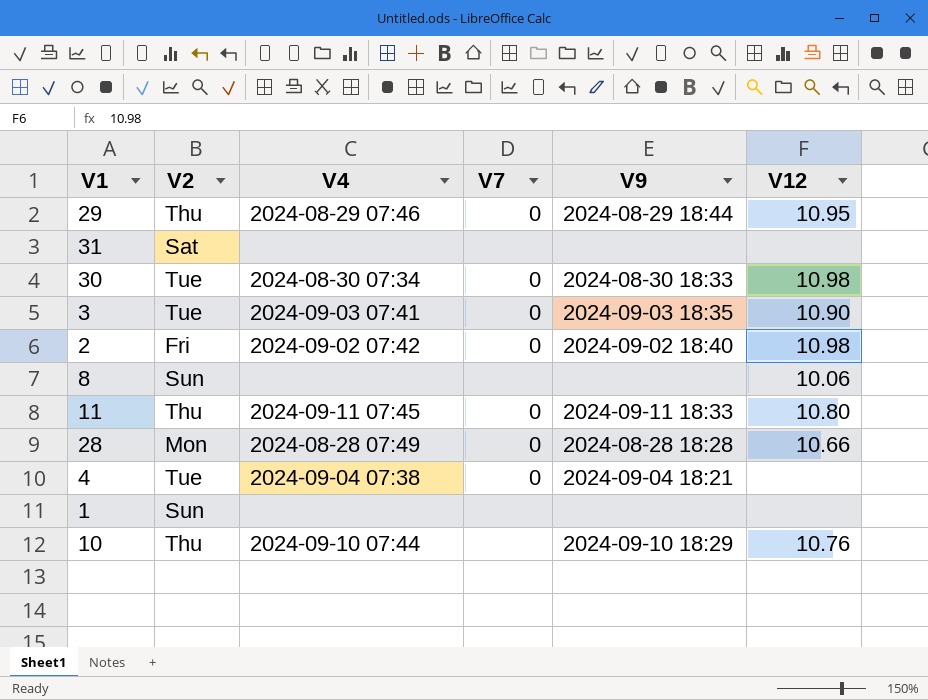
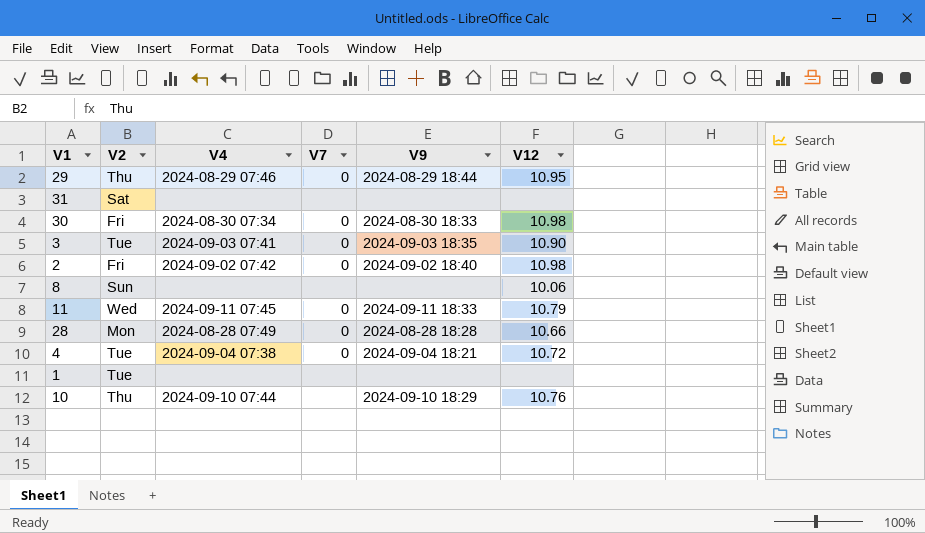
30 | V2: Tue -> Fri
11 | V2: Thu -> Wed
11 | V12: 10.80 -> 10.79
4 | V12: none -> 10.72
1 | V2: Sun -> Tue

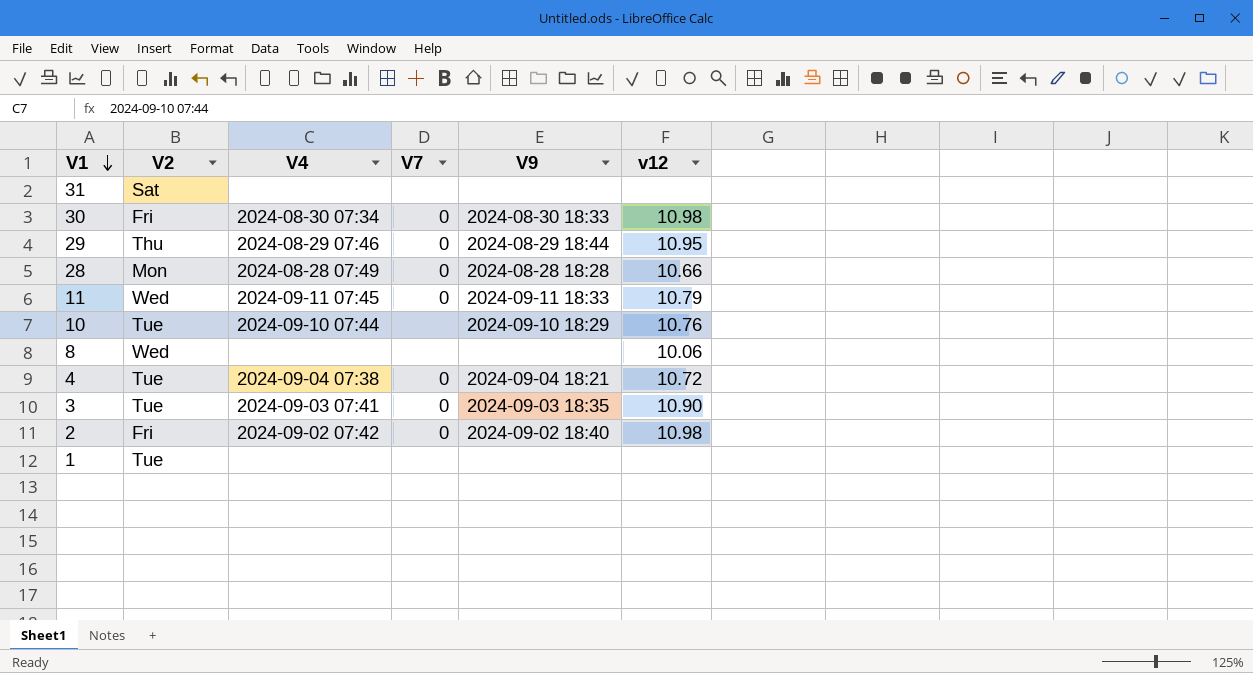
row order: none -> V1 descending
column name: V12 -> v12
10 | V2: Thu -> Tue
8 | V2: Sun -> Wed

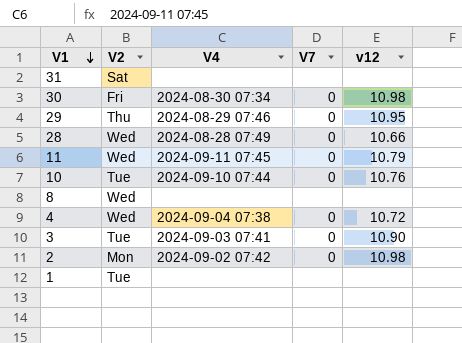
column V9 | position: 5 -> none
28 | V2: Mon -> Wed
10 | V7: none -> 0
8 | v12: 10.06 -> none
4 | V2: Tue -> Wed
2 | V2: Fri -> Mon

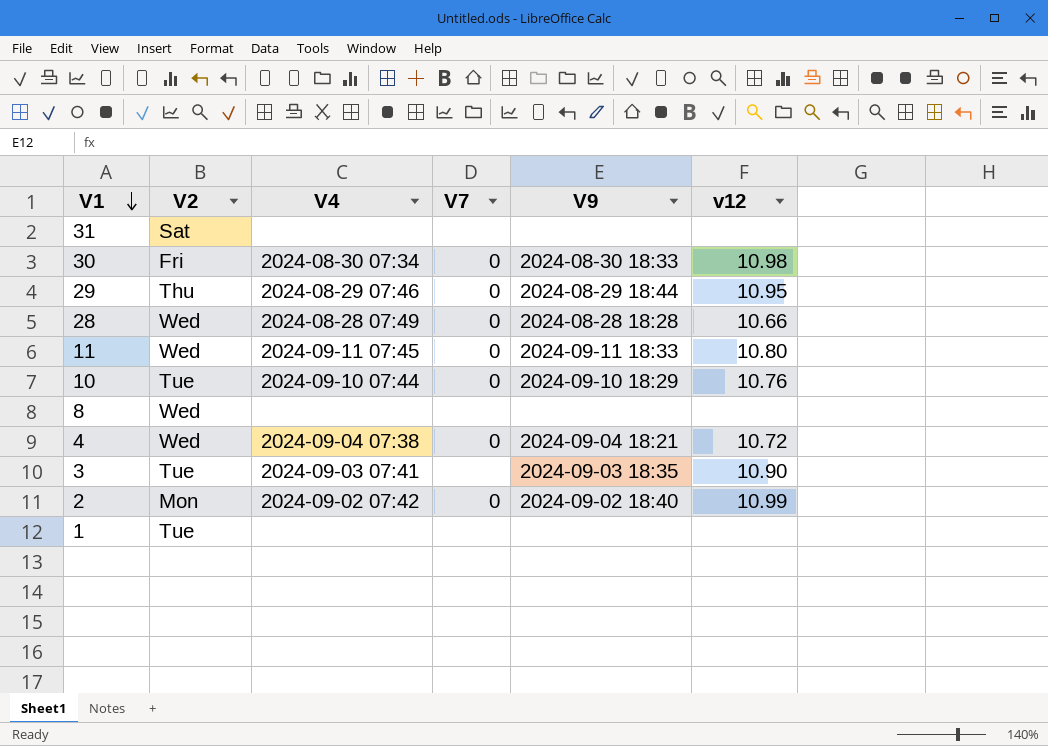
column V9 | position: none -> 5
11 | v12: 10.79 -> 10.80
3 | V7: 0 -> none
2 | v12: 10.98 -> 10.99

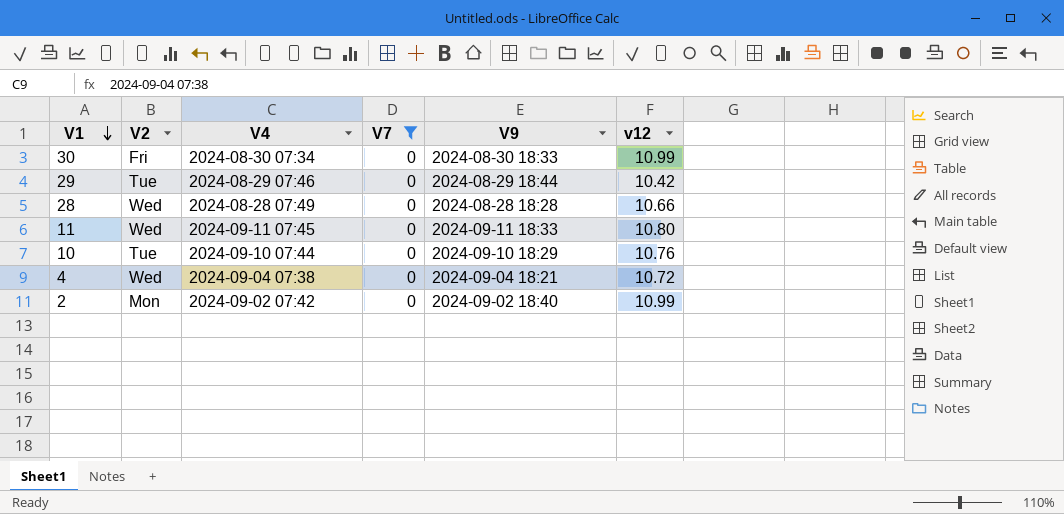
filter: none -> V7 = 0
30 | v12: 10.98 -> 10.99
29 | V2: Thu -> Tue
29 | v12: 10.95 -> 10.42

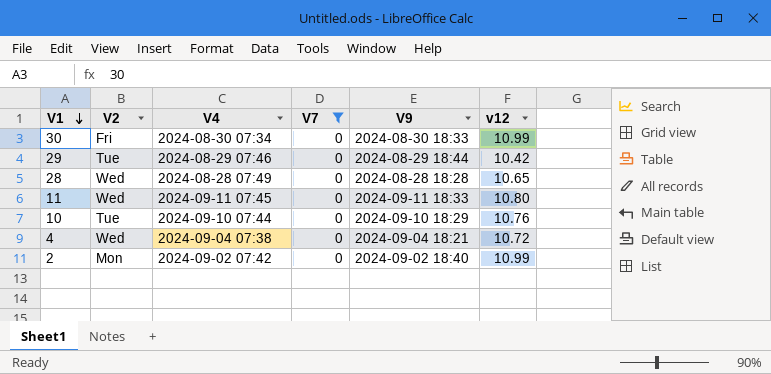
28 | v12: 10.66 -> 10.65

